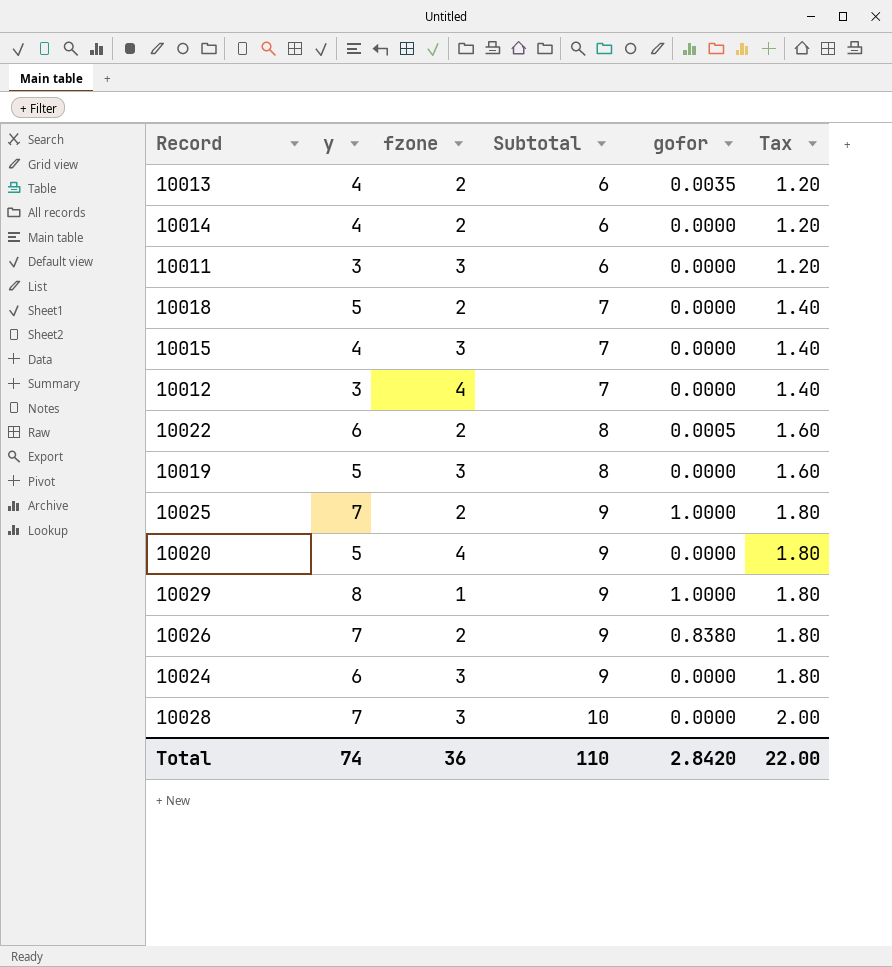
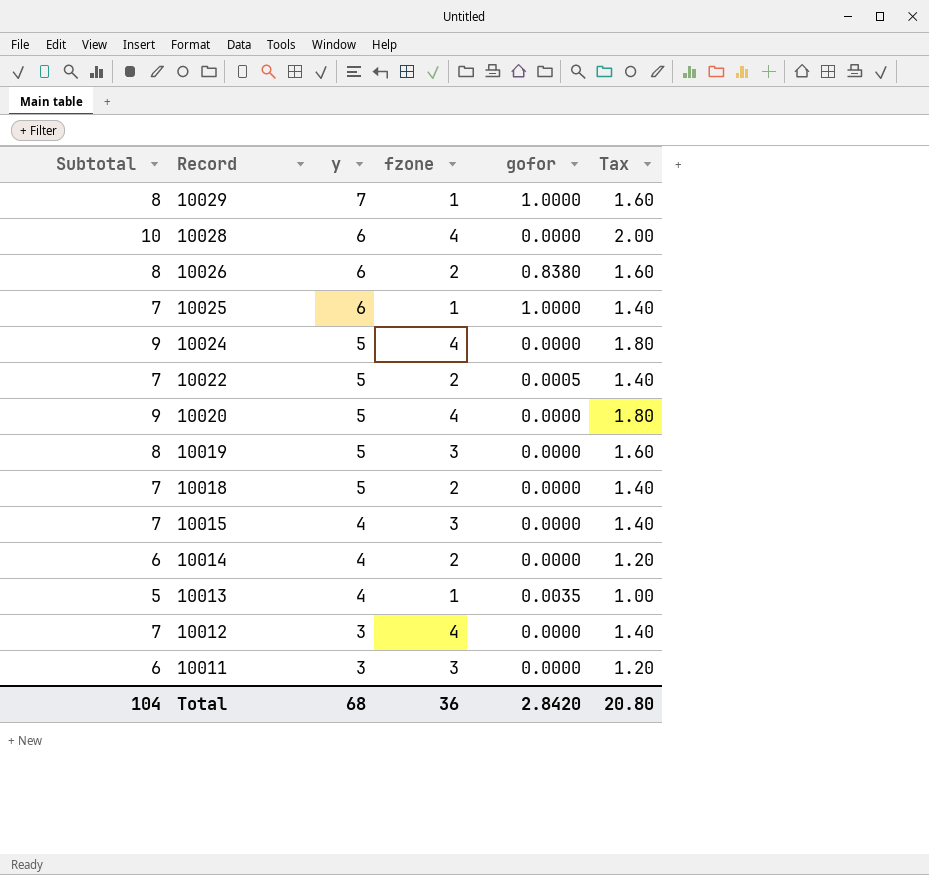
row order: Subtotal ascending -> Record descending
column Subtotal | position: 4 -> 1
10029 | Subtotal: 9 -> 8
10029 | y: 8 -> 7
10029 | Tax: 1.80 -> 1.60
10028 | y: 7 -> 6
10028 | fzone: 3 -> 4
10026 | Subtotal: 9 -> 8
10026 | y: 7 -> 6
10026 | Tax: 1.80 -> 1.60
10025 | Subtotal: 9 -> 7
10025 | y: 7 -> 6
10025 | fzone: 2 -> 1
10025 | Tax: 1.80 -> 1.40
10024 | y: 6 -> 5
10024 | fzone: 3 -> 4
10022 | Subtotal: 8 -> 7
10022 | y: 6 -> 5
10022 | Tax: 1.60 -> 1.40
10013 | Subtotal: 6 -> 5
10013 | fzone: 2 -> 1
10013 | Tax: 1.20 -> 1.00
Total | Subtotal: 110 -> 104
Total | y: 74 -> 68
Total | Tax: 22.00 -> 20.80

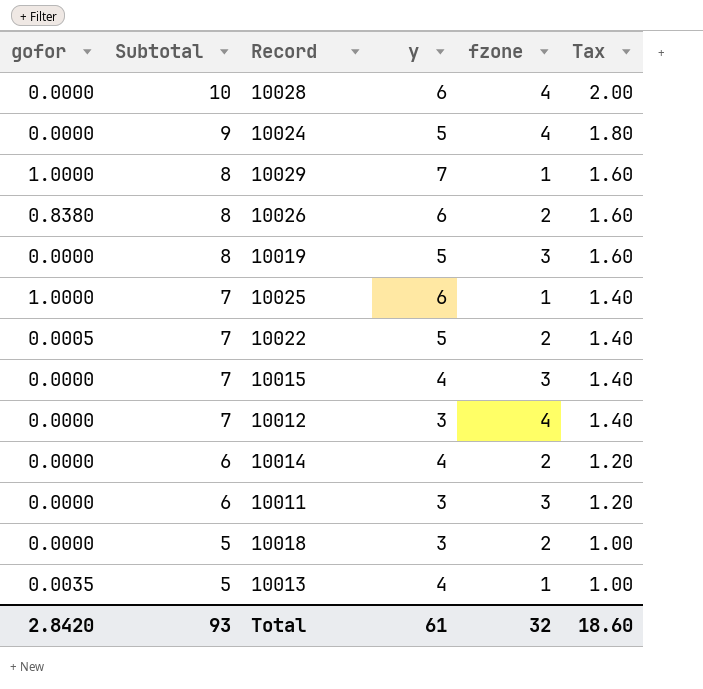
row order: Record descending -> Subtotal descending
column gofor | position: 5 -> 1
row 10020: 9 | 5 | 4 | 0.0000 | 1.80 -> none
10018 | Subtotal: 7 -> 5
10018 | y: 5 -> 3
10018 | Tax: 1.40 -> 1.00
Total | Subtotal: 104 -> 93
Total | y: 68 -> 61
Total | fzone: 36 -> 32
Total | Tax: 20.80 -> 18.60

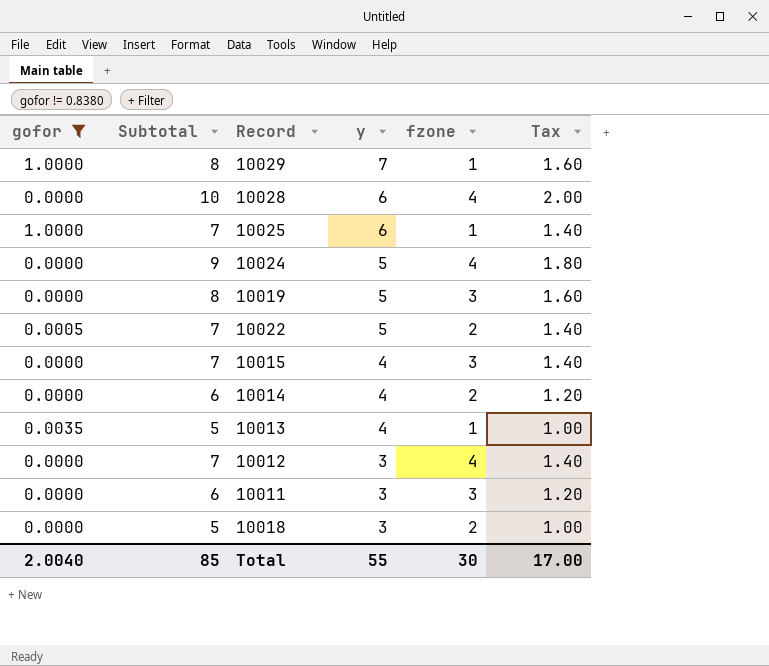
filter: none -> gofor != 0.8380
row order: Subtotal descending -> y descending
Total | gofor: 2.8420 -> 2.0040
Total | Subtotal: 93 -> 85
Total | y: 61 -> 55
Total | fzone: 32 -> 30
Total | Tax: 18.60 -> 17.00

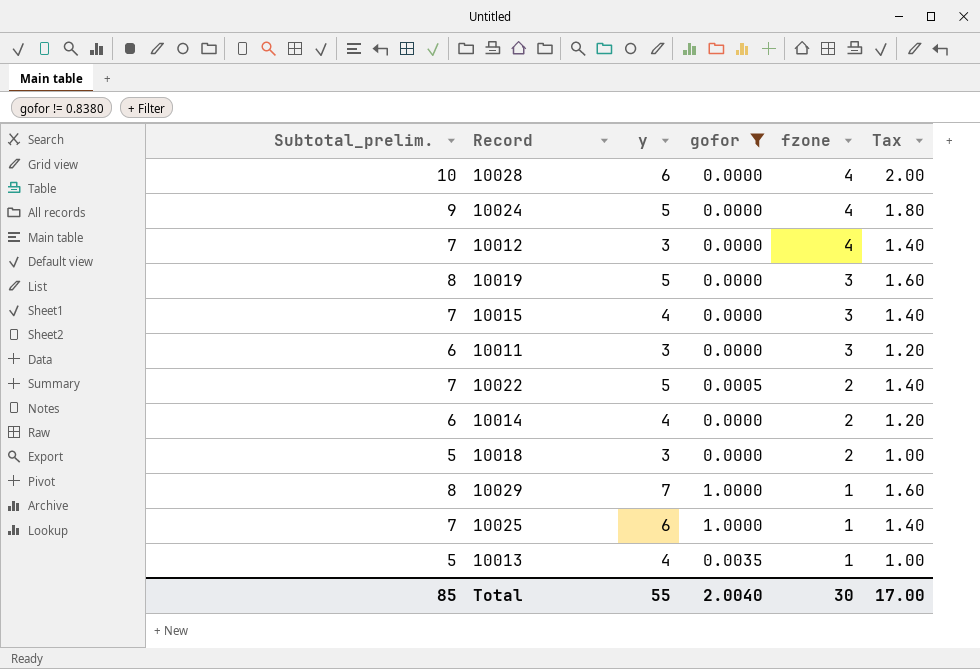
row order: y descending -> fzone descending
column name: Subtotal -> Subtotal_prelim.
column gofor | position: 1 -> 4

